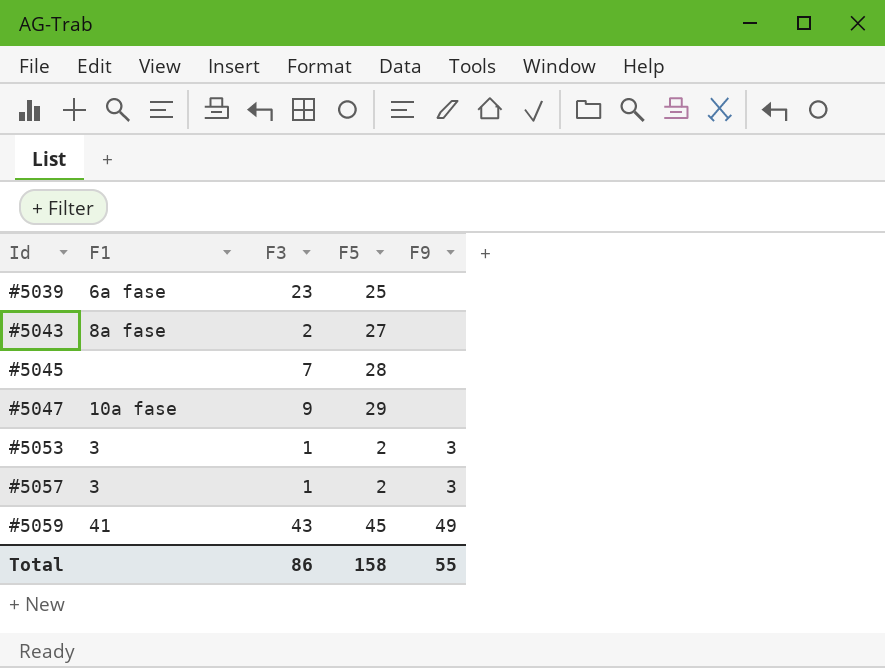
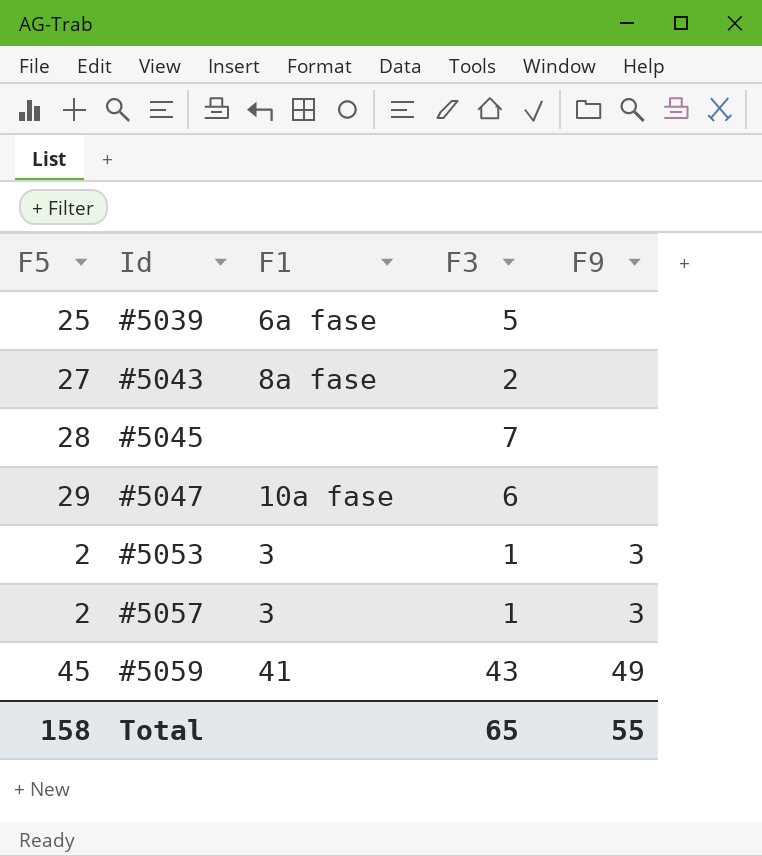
column F5 | position: 4 -> 1
#5039 | F3: 23 -> 5
#5047 | F3: 9 -> 6
Total | F3: 86 -> 65

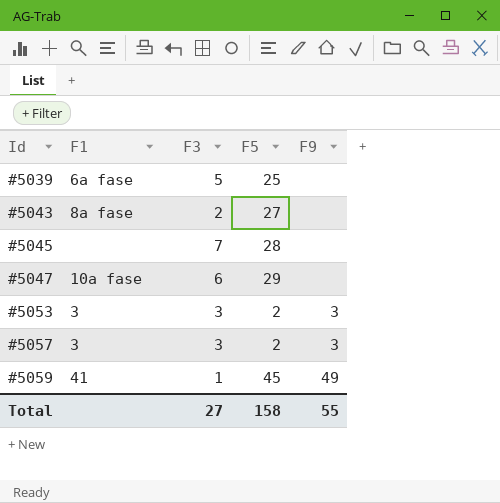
column F5 | position: 1 -> 4
#5053 | F3: 1 -> 3
#5057 | F3: 1 -> 3
#5059 | F3: 43 -> 1
Total | F3: 65 -> 27

